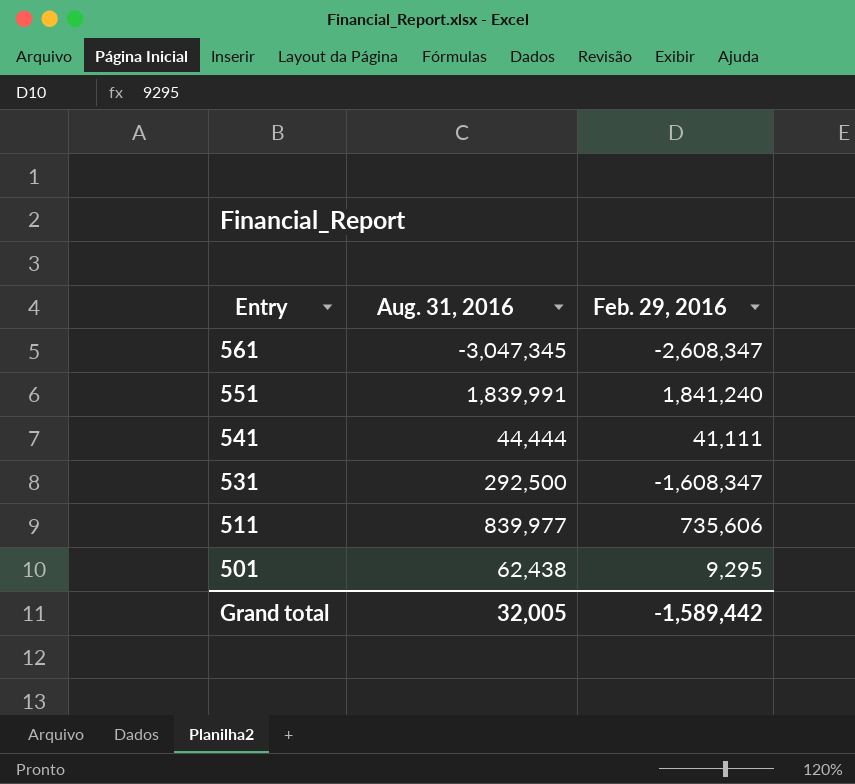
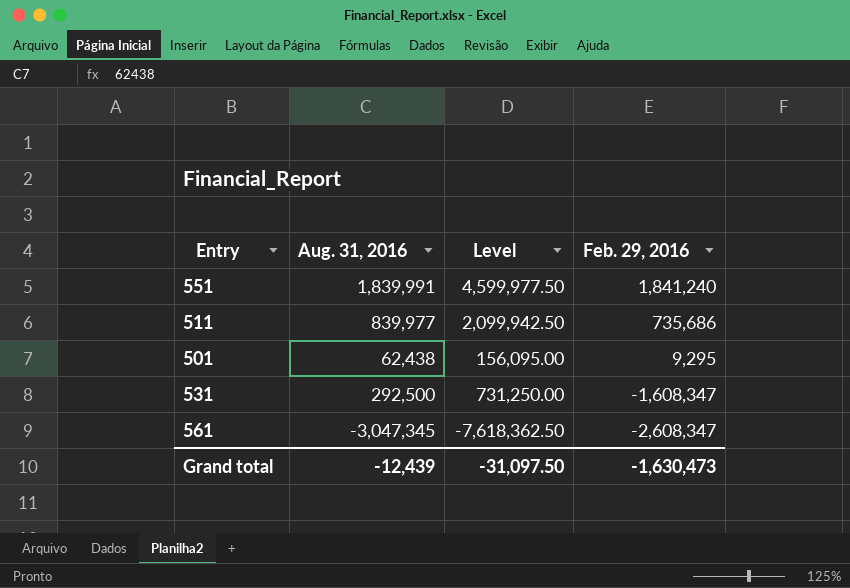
row order: Entry descending -> Feb. 29, 2016 descending
column Level | formula: none -> [Aug. 31, 2016] * 2.5
row 541: 44,444 | 41,111 -> none
511 | Feb. 29, 2016: 735,606 -> 735,686
Grand total | Aug. 31, 2016: 32,005 -> -12,439
Grand total | Feb. 29, 2016: -1,589,442 -> -1,630,473

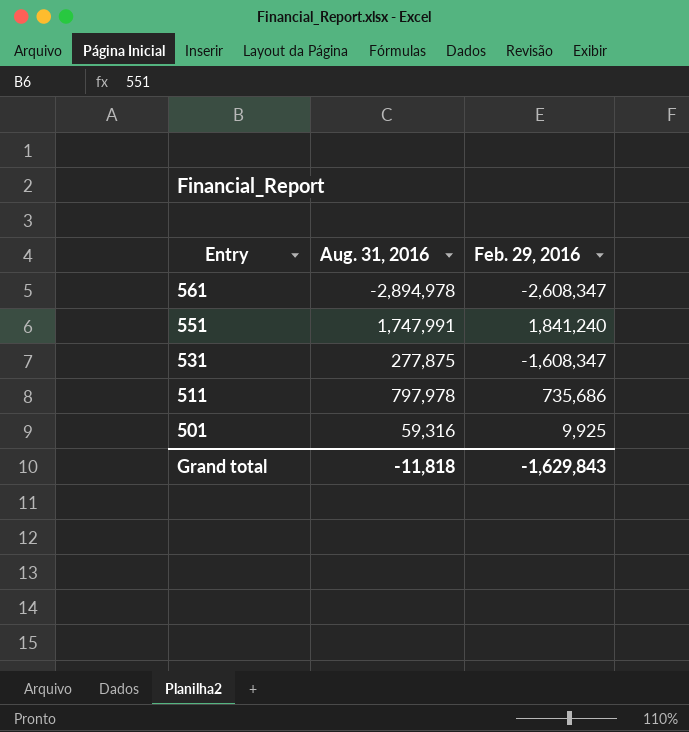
row order: Feb. 29, 2016 descending -> Entry descending
column Level | formula: [Aug. 31, 2016] * 2.5 -> none
561 | Aug. 31, 2016: -3,047,345 -> -2,894,978
551 | Aug. 31, 2016: 1,839,991 -> 1,747,991
531 | Aug. 31, 2016: 292,500 -> 277,875
511 | Aug. 31, 2016: 839,977 -> 797,978
501 | Aug. 31, 2016: 62,438 -> 59,316
501 | Feb. 29, 2016: 9,295 -> 9,925
Grand total | Aug. 31, 2016: -12,439 -> -11,818
Grand total | Feb. 29, 2016: -1,630,473 -> -1,629,843

